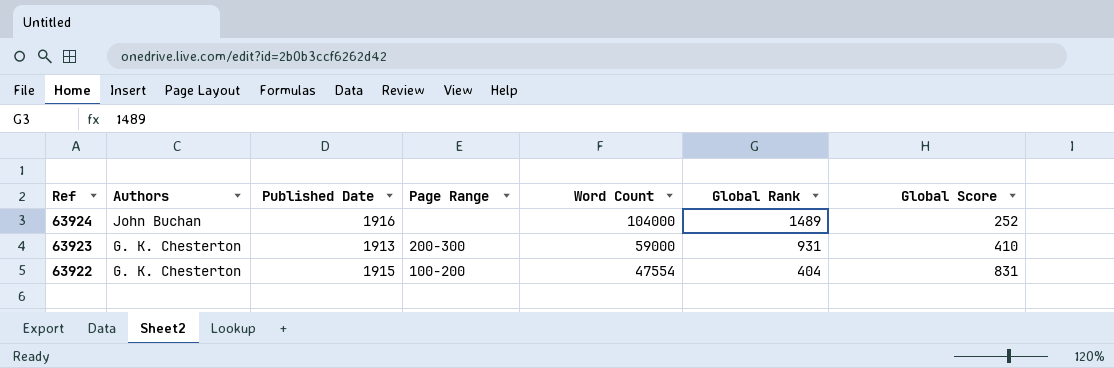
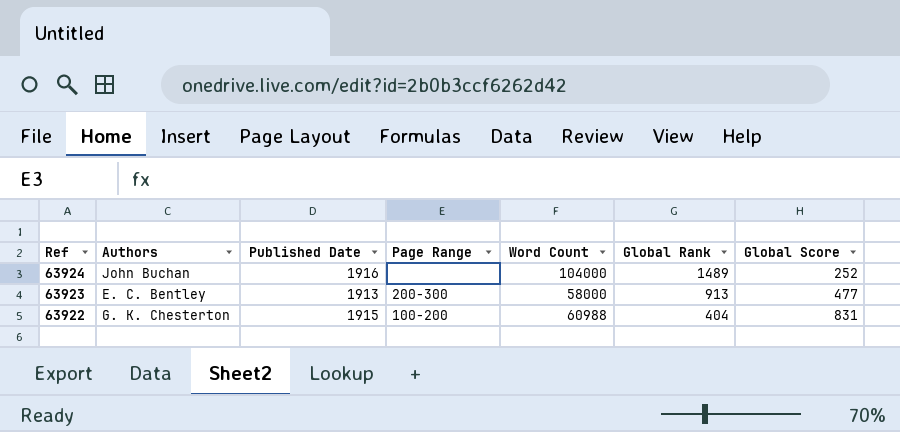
63923 | Authors: G. K. Chesterton -> E. C. Bentley
63923 | Word Count: 59000 -> 58000
63923 | Global Rank: 931 -> 913
63923 | Global Score: 410 -> 477
63922 | Word Count: 47554 -> 60988

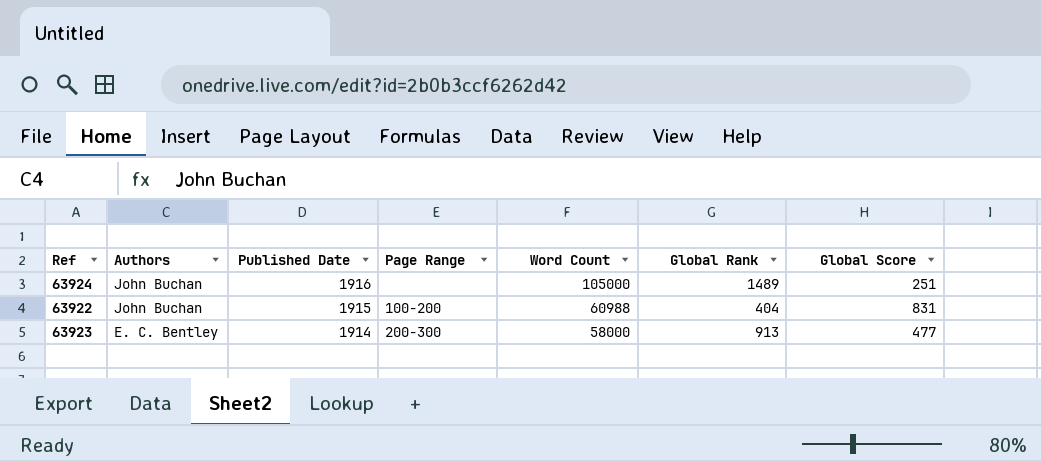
row order: Ref descending -> Authors descending
63924 | Word Count: 104000 -> 105000
63924 | Global Score: 252 -> 251
63922 | Authors: G. K. Chesterton -> John Buchan
63923 | Published Date: 1913 -> 1914

